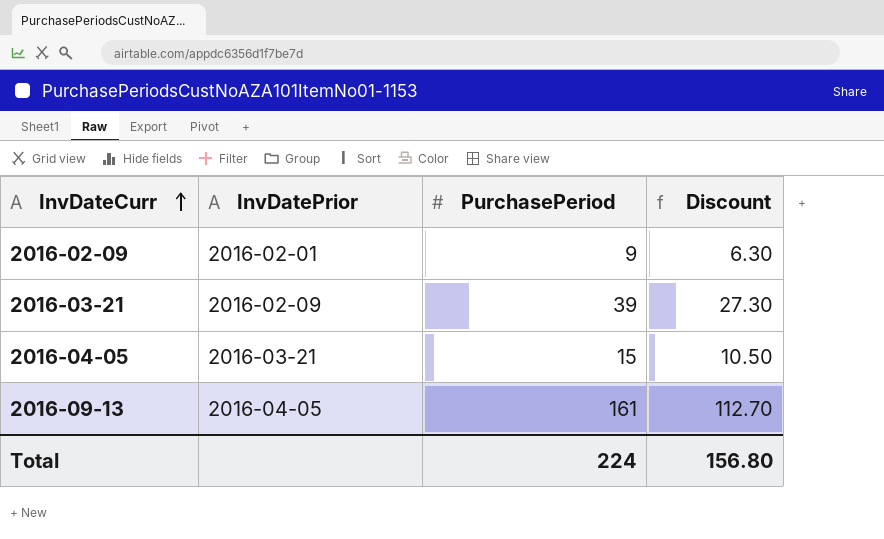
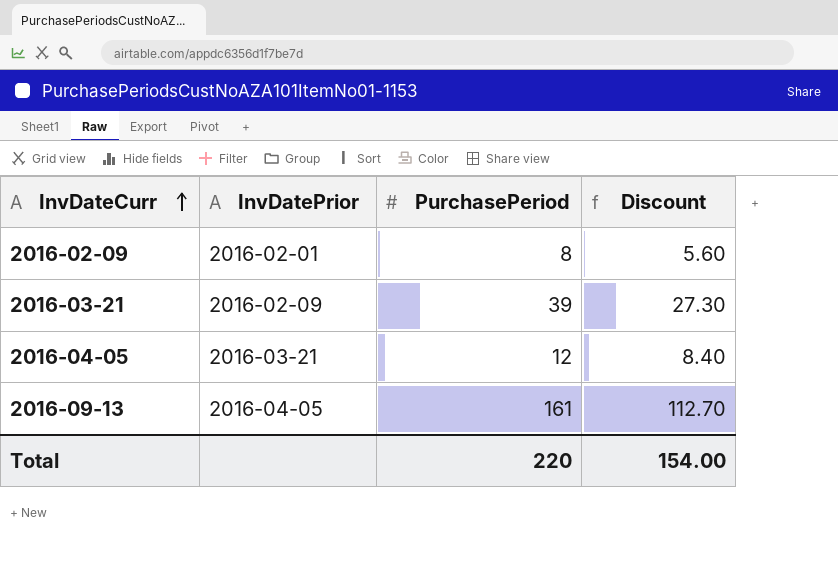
2016-02-09 | PurchasePeriod: 9 -> 8
2016-02-09 | Discount: 6.30 -> 5.60
2016-04-05 | PurchasePeriod: 15 -> 12
2016-04-05 | Discount: 10.50 -> 8.40
Total | PurchasePeriod: 224 -> 220
Total | Discount: 156.80 -> 154.00

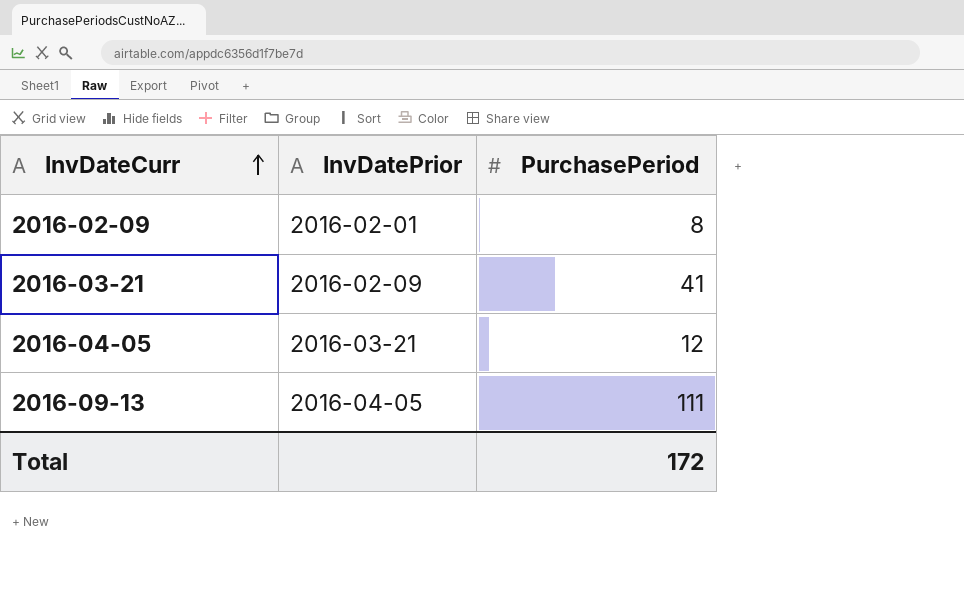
column Discount | formula: [PurchasePeriod] * 0.7 -> none
2016-03-21 | PurchasePeriod: 39 -> 41
2016-09-13 | PurchasePeriod: 161 -> 111
Total | PurchasePeriod: 220 -> 172

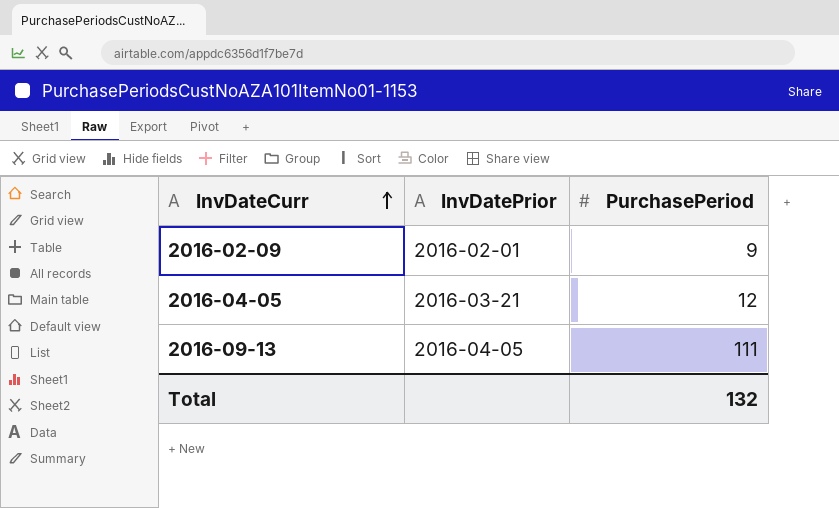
row 2016-03-21: 2016-02-09 | 41 -> none
2016-02-09 | PurchasePeriod: 8 -> 9
Total | PurchasePeriod: 172 -> 132

